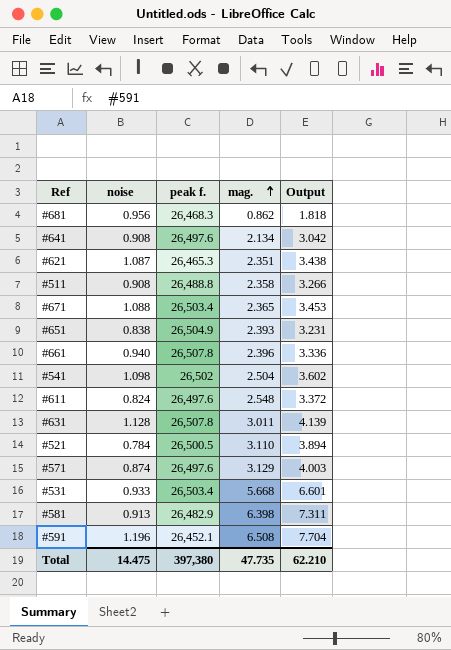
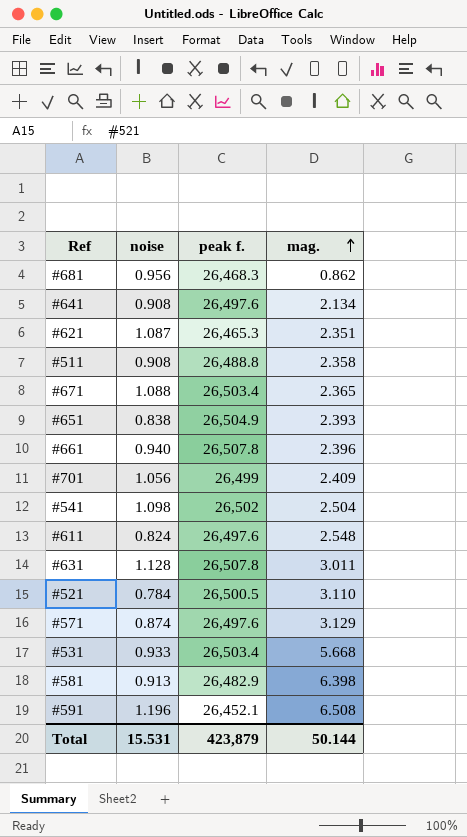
column Output | formula: [noise] + [mag.] -> none
row #701: none -> 1.056 | 26,499 | 2.409
Total | noise: 14.475 -> 15.531
Total | peak f.: 397,380 -> 423,879
Total | mag.: 47.735 -> 50.144

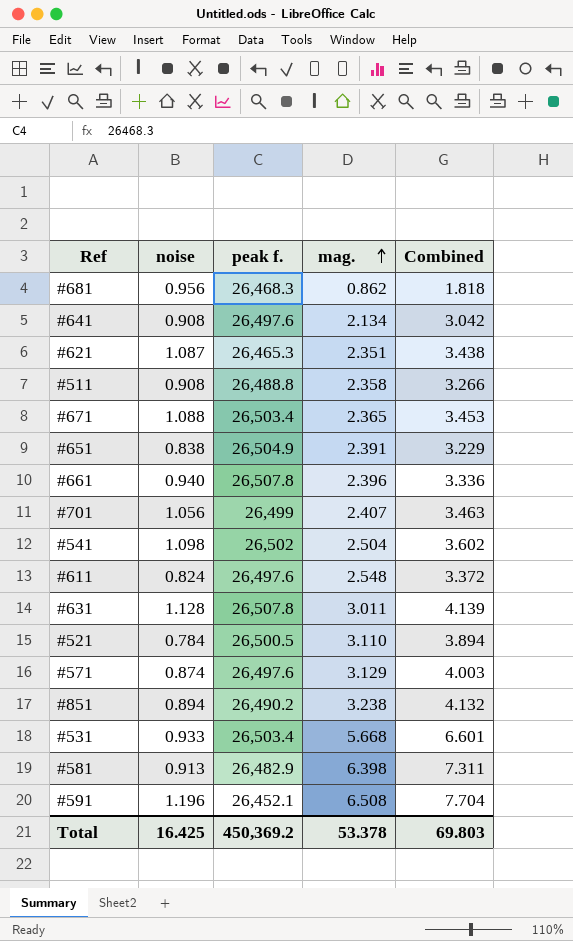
column Combined | formula: none -> [noise] + [mag.]
#651 | mag.: 2.393 -> 2.391
#701 | mag.: 2.409 -> 2.407
row #851: none -> 0.894 | 26,490.2 | 3.238 | 4.132
Total | noise: 15.531 -> 16.425
Total | peak f.: 423,879 -> 450,369.2
Total | mag.: 50.144 -> 53.378

